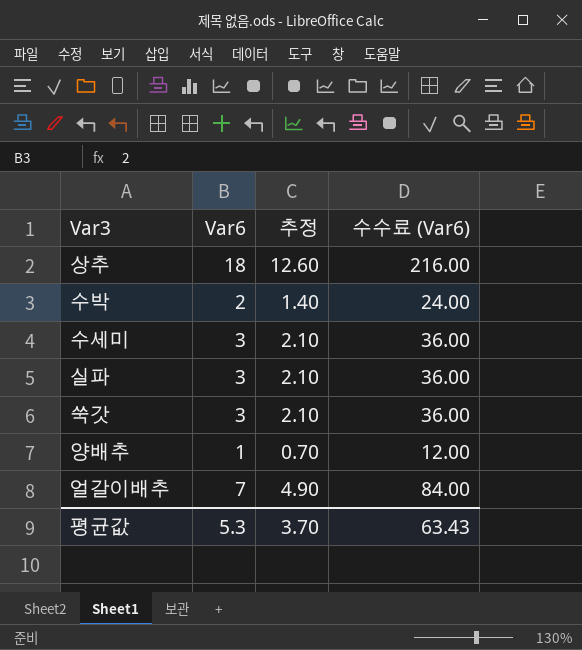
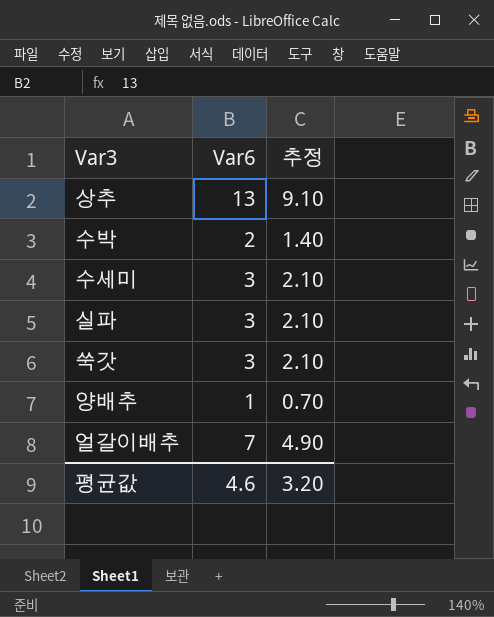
column 수수료 (Var6) | formula: [Var6] * 12 -> none
상추 | Var6: 18 -> 13
상추 | 추정: 12.60 -> 9.10
평균값 | Var6: 5.3 -> 4.6
평균값 | 추정: 3.70 -> 3.20

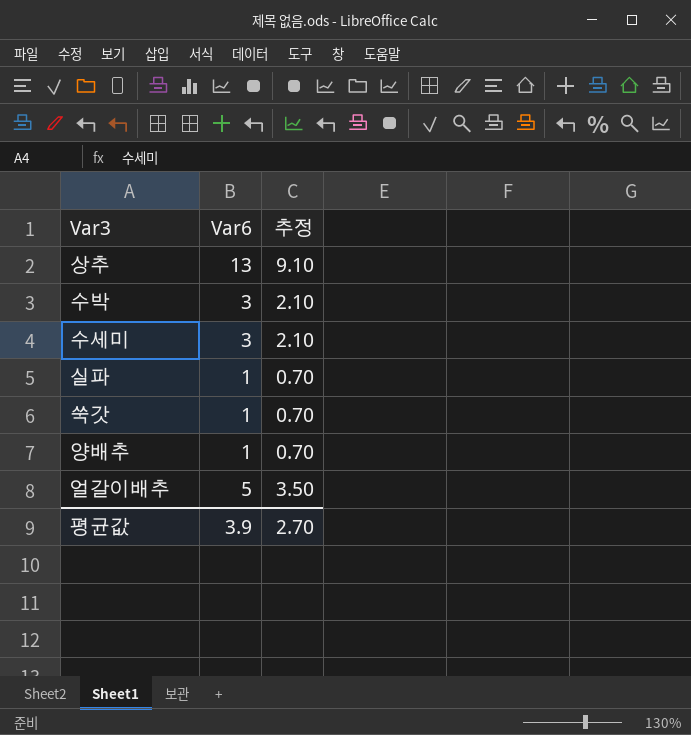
수박 | Var6: 2 -> 3
수박 | 추정: 1.40 -> 2.10
실파 | Var6: 3 -> 1
실파 | 추정: 2.10 -> 0.70
쑥갓 | Var6: 3 -> 1
쑥갓 | 추정: 2.10 -> 0.70
얼갈이배추 | Var6: 7 -> 5
얼갈이배추 | 추정: 4.90 -> 3.50
평균값 | Var6: 4.6 -> 3.9
평균값 | 추정: 3.20 -> 2.70

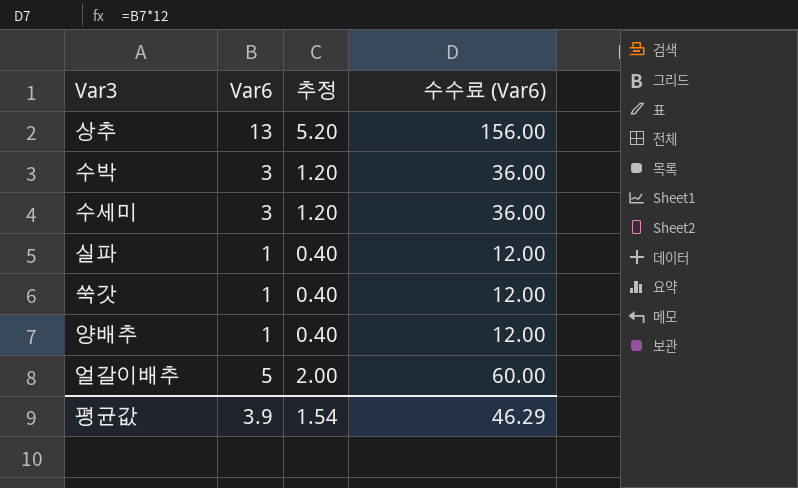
column 추정 | formula: [Var6] * 0.7 -> [Var6] * 0.4
column 수수료 (Var6) | formula: none -> [Var6] * 12
평균값 | 추정: 2.70 -> 1.54

